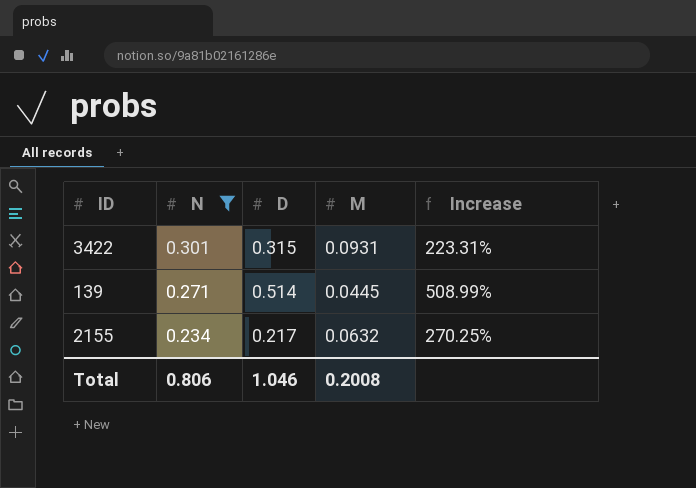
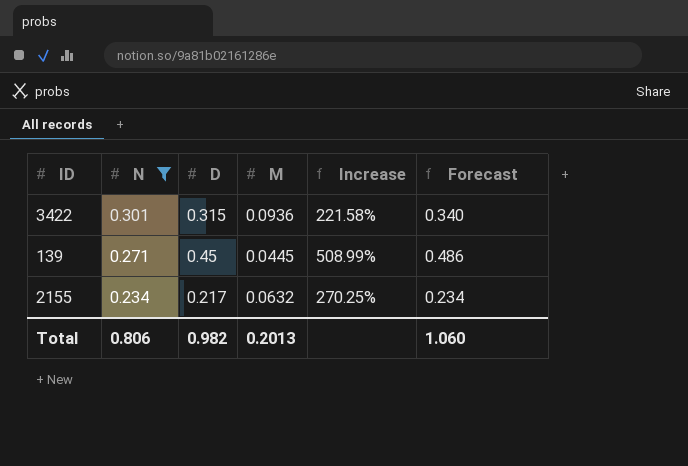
column Forecast | formula: none -> [D] * 1.08
3422 | M: 0.0931 -> 0.0936
3422 | Increase: 223.31% -> 221.58%
139 | D: 0.514 -> 0.45
Total | D: 1.046 -> 0.982
Total | M: 0.2008 -> 0.2013

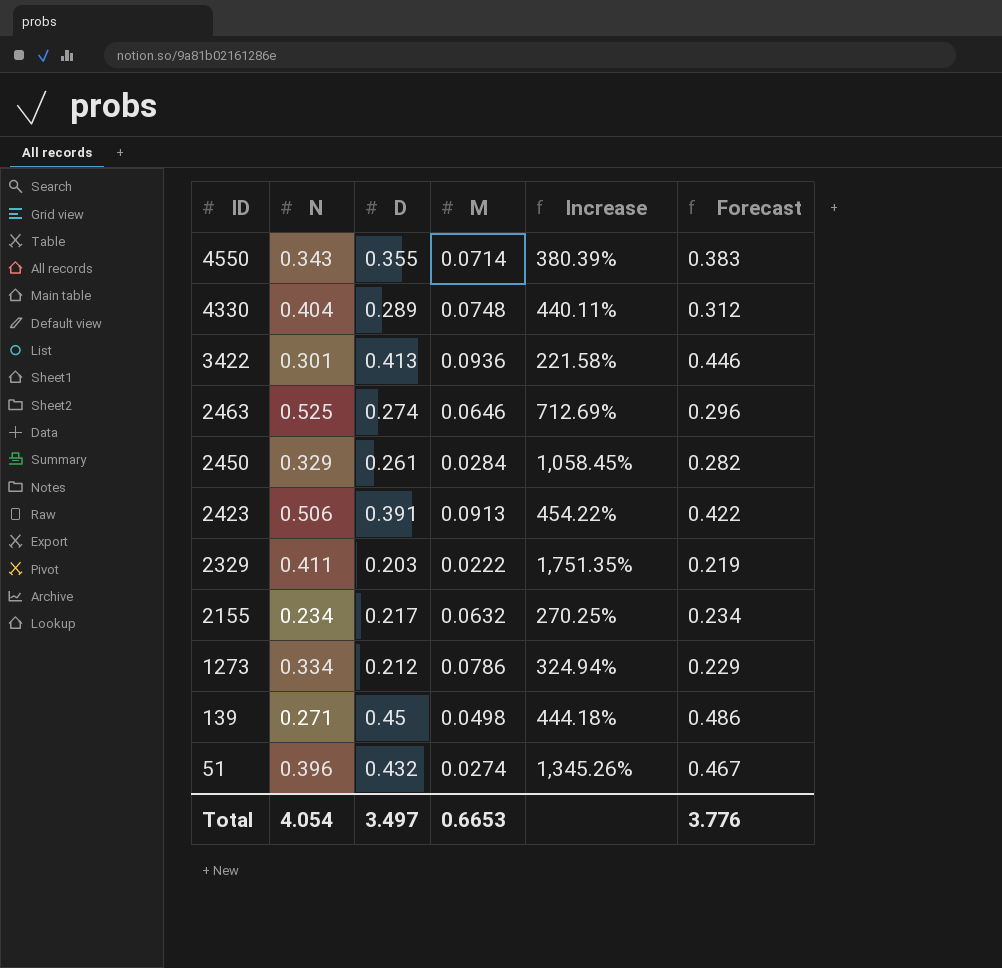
filter: N <= 0.301 -> none
row order: N descending -> ID descending
3422 | D: 0.315 -> 0.413
3422 | Forecast: 0.340 -> 0.446
139 | M: 0.0445 -> 0.0498
139 | Increase: 508.99% -> 444.18%
Total | N: 0.806 -> 4.054
Total | D: 0.982 -> 3.497
Total | M: 0.2013 -> 0.6653
Total | Forecast: 1.060 -> 3.776

